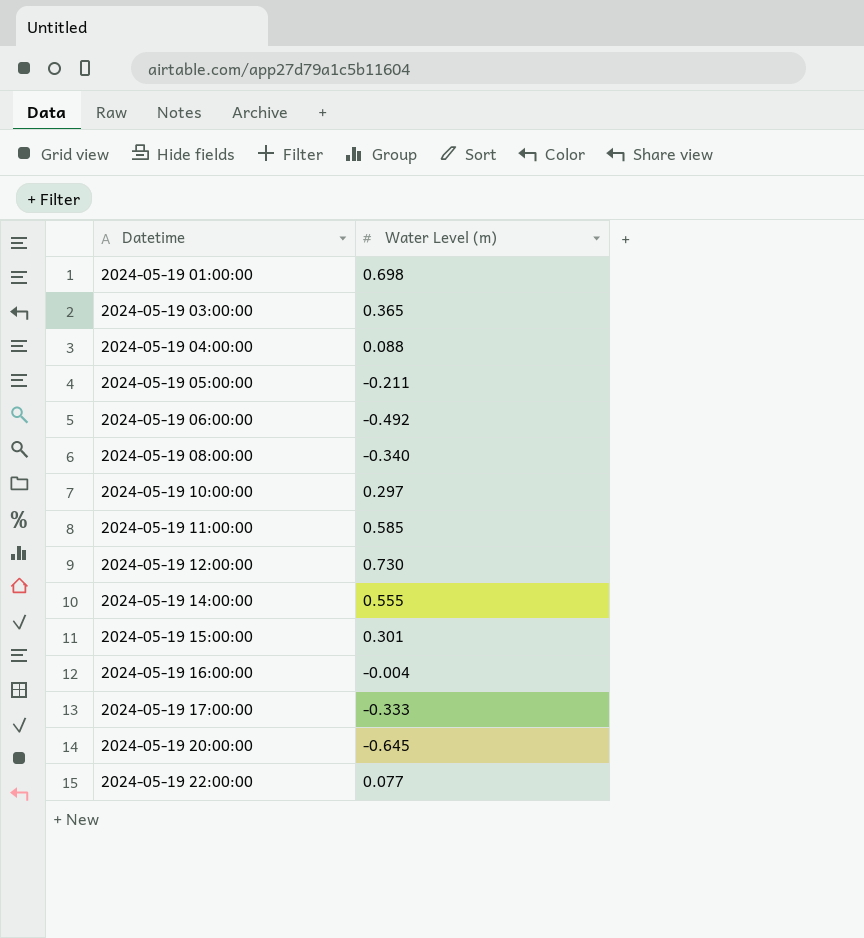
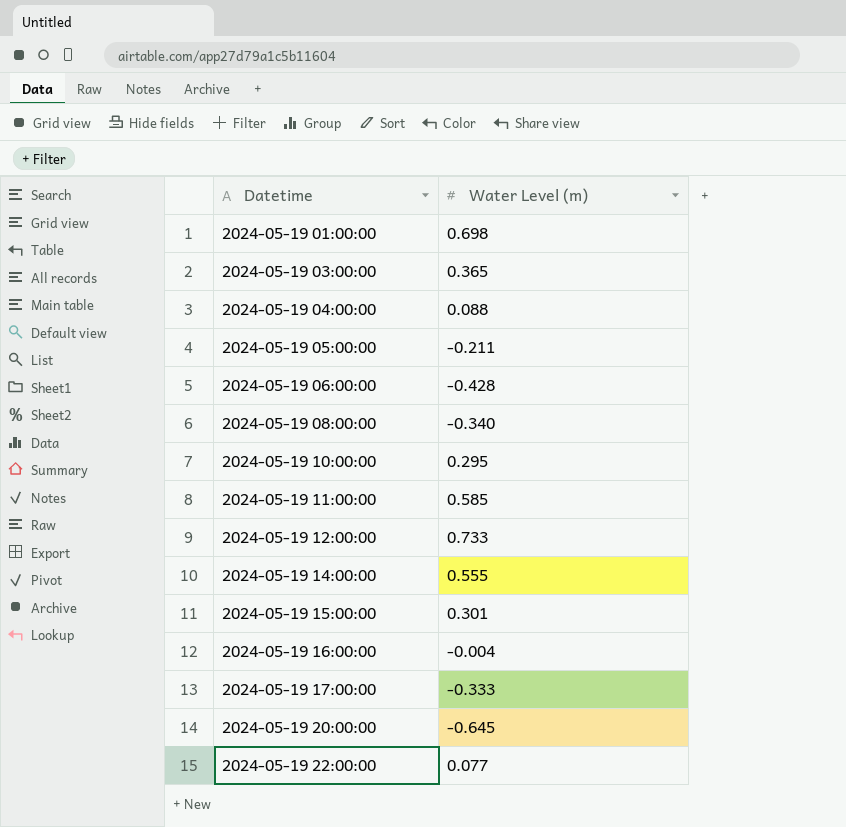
2024-05-19 06:00:00 | Water Level (m): -0.492 -> -0.428
2024-05-19 10:00:00 | Water Level (m): 0.297 -> 0.295
2024-05-19 12:00:00 | Water Level (m): 0.730 -> 0.733

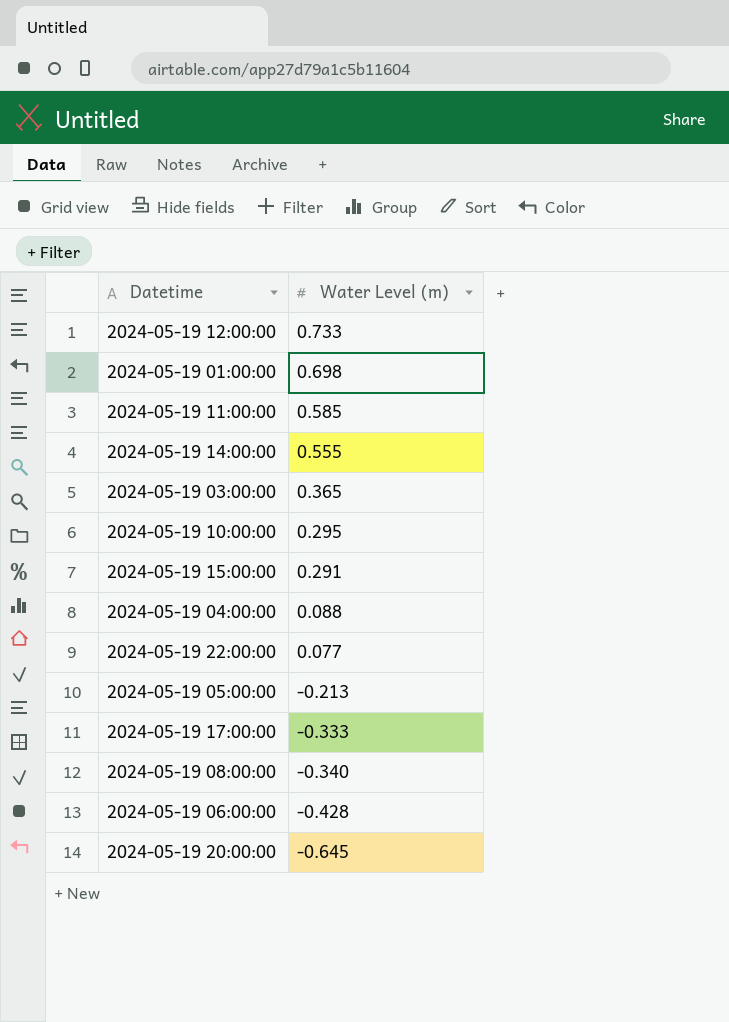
row order: Datetime ascending -> Water Level (m) descending
row 2024-05-19 16:00:00: -0.004 -> none
2024-05-19 15:00:00 | Water Level (m): 0.301 -> 0.291
2024-05-19 05:00:00 | Water Level (m): -0.211 -> -0.213

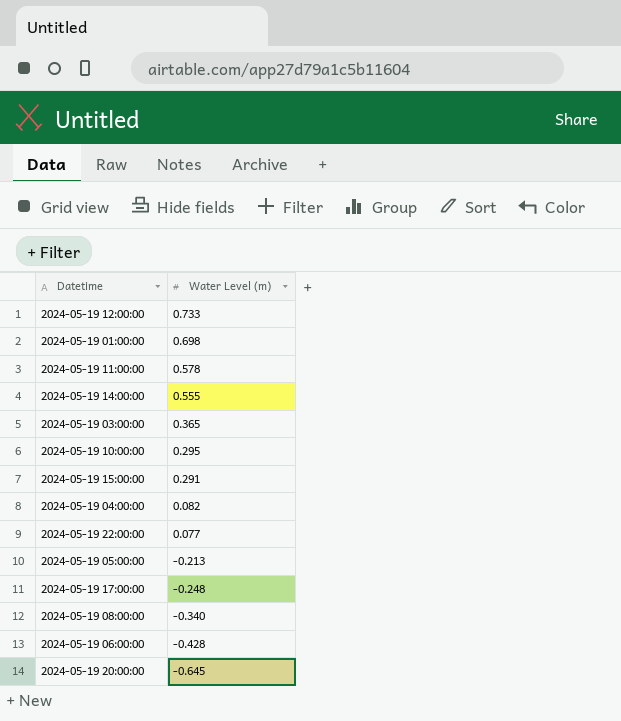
2024-05-19 11:00:00 | Water Level (m): 0.585 -> 0.578
2024-05-19 04:00:00 | Water Level (m): 0.088 -> 0.082
2024-05-19 17:00:00 | Water Level (m): -0.333 -> -0.248

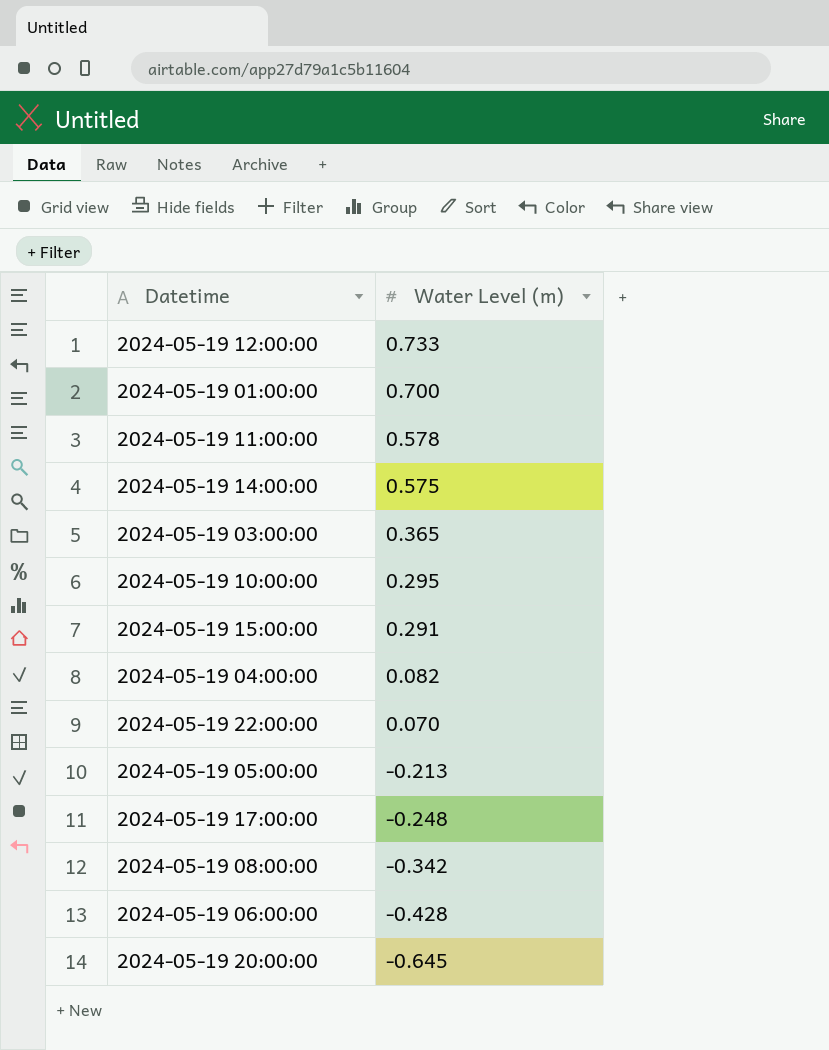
2024-05-19 01:00:00 | Water Level (m): 0.698 -> 0.700
2024-05-19 14:00:00 | Water Level (m): 0.555 -> 0.575
2024-05-19 22:00:00 | Water Level (m): 0.077 -> 0.070
2024-05-19 08:00:00 | Water Level (m): -0.340 -> -0.342

